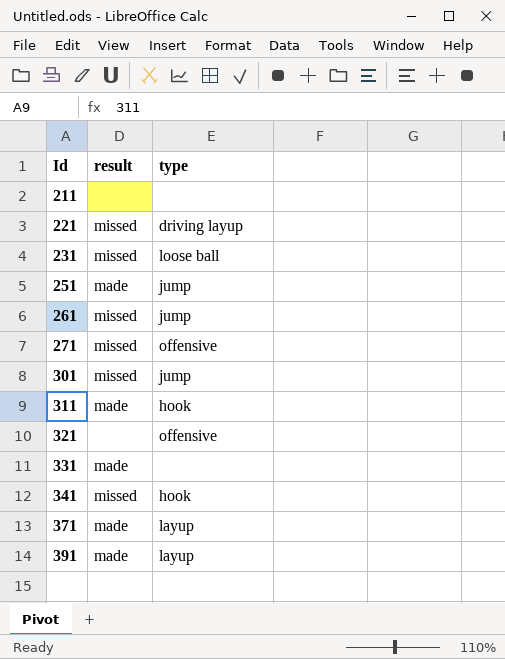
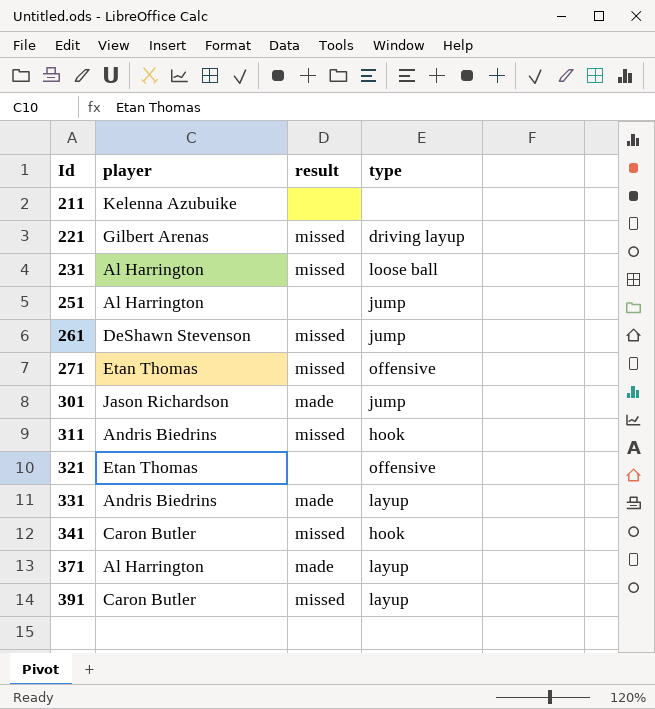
column player | position: none -> 2
251 | result: made -> none
301 | result: missed -> made
311 | result: made -> missed
331 | type: none -> layup
391 | result: made -> missed

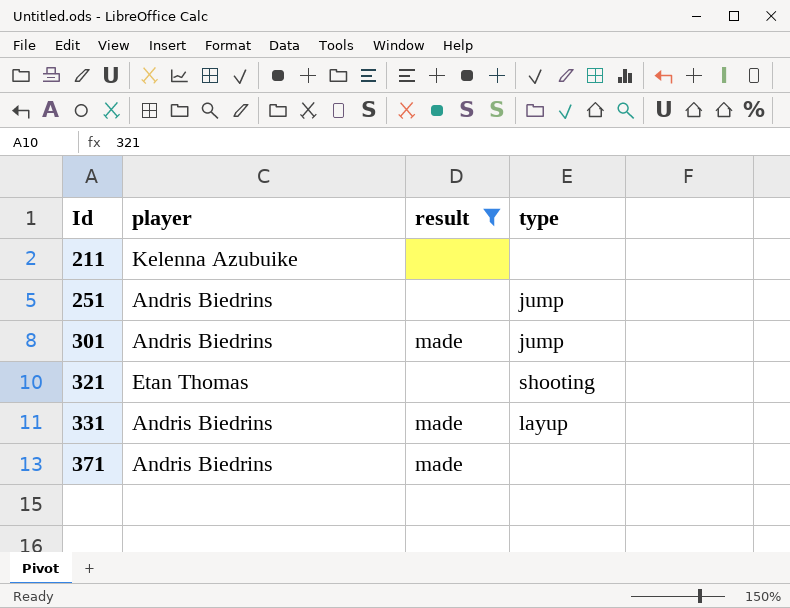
filter: none -> result != missed
251 | player: Al Harrington -> Andris Biedrins
301 | player: Jason Richardson -> Andris Biedrins
321 | type: offensive -> shooting
371 | player: Al Harrington -> Andris Biedrins
371 | type: layup -> none

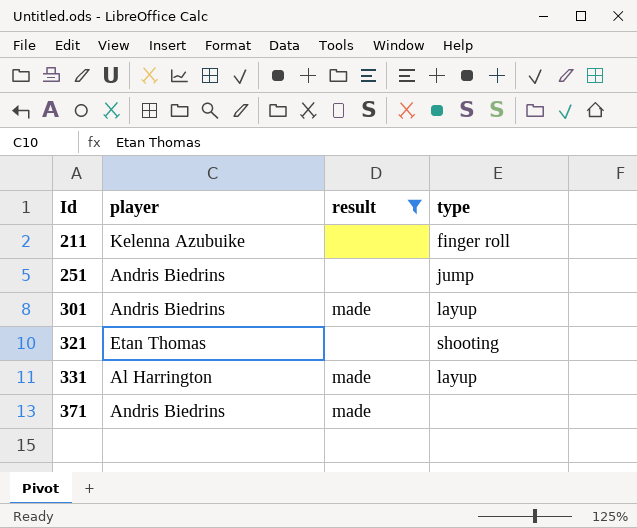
211 | type: none -> finger roll
301 | type: jump -> layup
331 | player: Andris Biedrins -> Al Harrington

